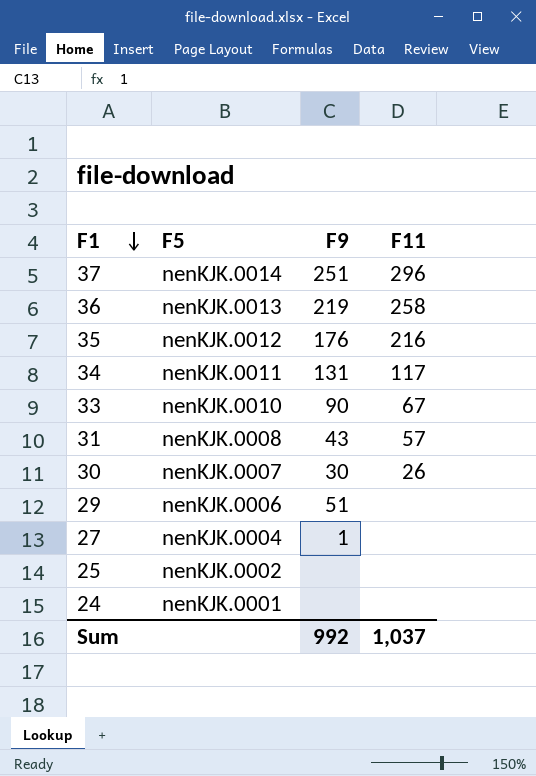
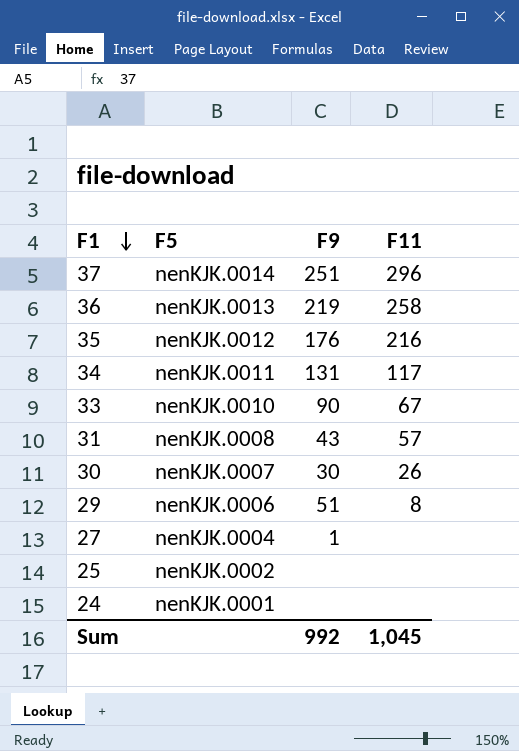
29 | F11: none -> 8
Sum | F11: 1,037 -> 1,045

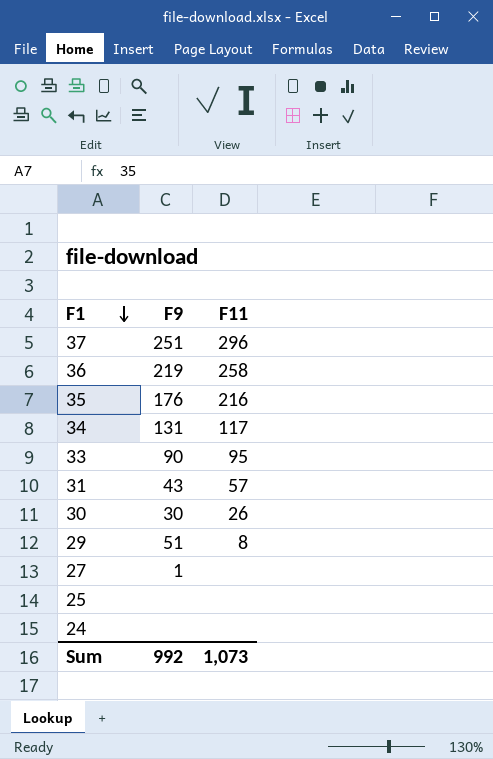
column F5 | position: 2 -> none
33 | F11: 67 -> 95
Sum | F11: 1,045 -> 1,073

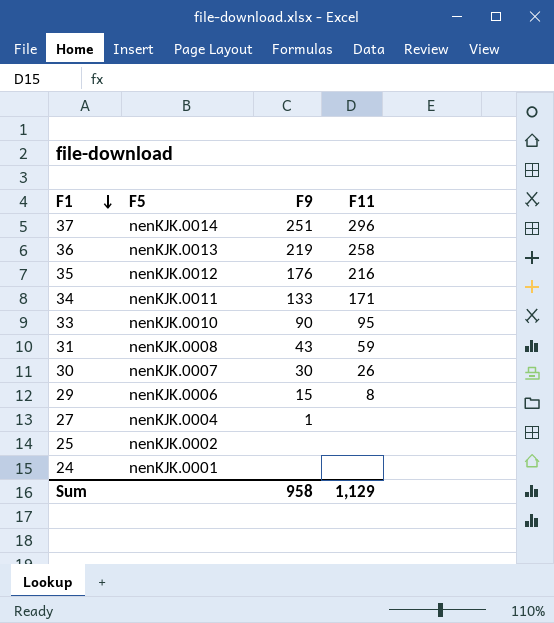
column F5 | position: none -> 2
34 | F9: 131 -> 133
34 | F11: 117 -> 171
31 | F11: 57 -> 59
29 | F9: 51 -> 15
Sum | F9: 992 -> 958
Sum | F11: 1,073 -> 1,129

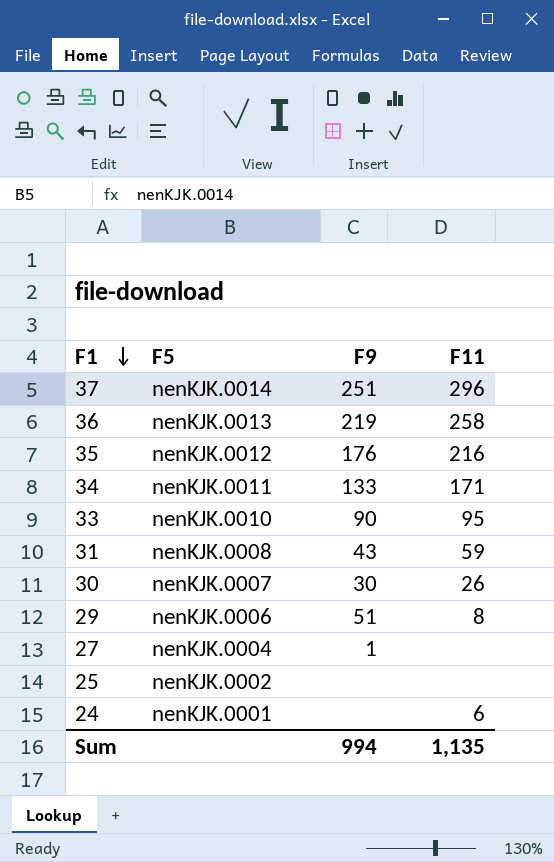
29 | F9: 15 -> 51
24 | F11: none -> 6
Sum | F9: 958 -> 994
Sum | F11: 1,129 -> 1,135

